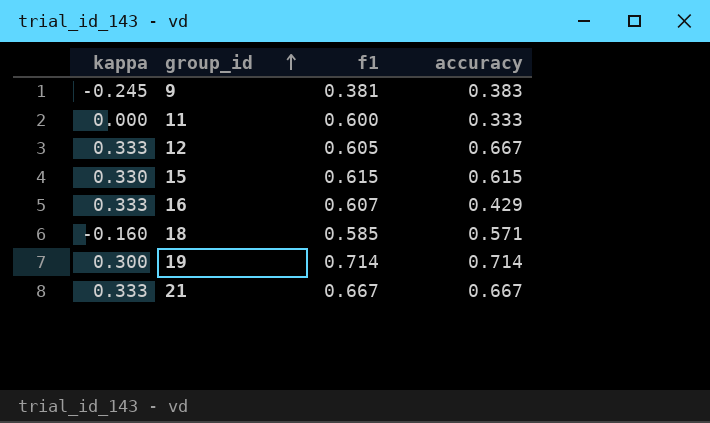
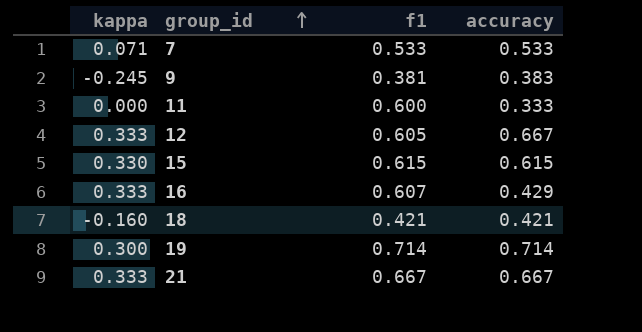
row 7: none -> 0.071 | 0.533 | 0.533
18 | f1: 0.585 -> 0.421
18 | accuracy: 0.571 -> 0.421

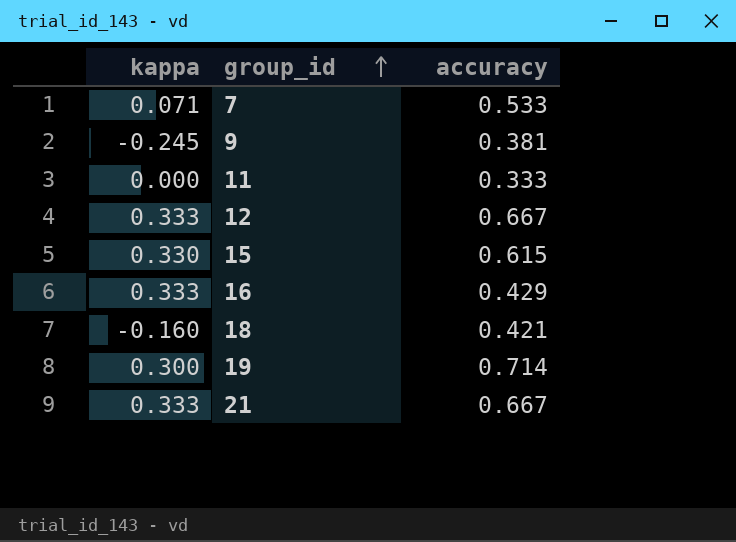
column f1 | position: 3 -> none
9 | accuracy: 0.383 -> 0.381

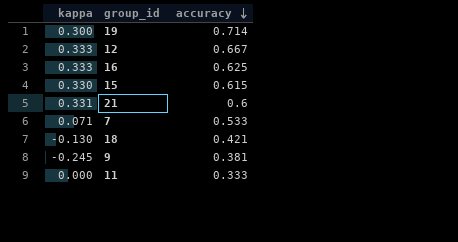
row order: group_id ascending -> accuracy descending
16 | accuracy: 0.429 -> 0.625
21 | kappa: 0.333 -> 0.331
21 | accuracy: 0.667 -> 0.6
18 | kappa: -0.160 -> -0.130

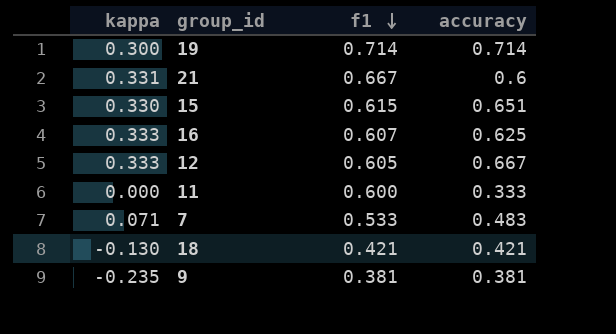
row order: accuracy descending -> f1 descending
column f1 | position: none -> 3
15 | accuracy: 0.615 -> 0.651
7 | accuracy: 0.533 -> 0.483
9 | kappa: -0.245 -> -0.235

